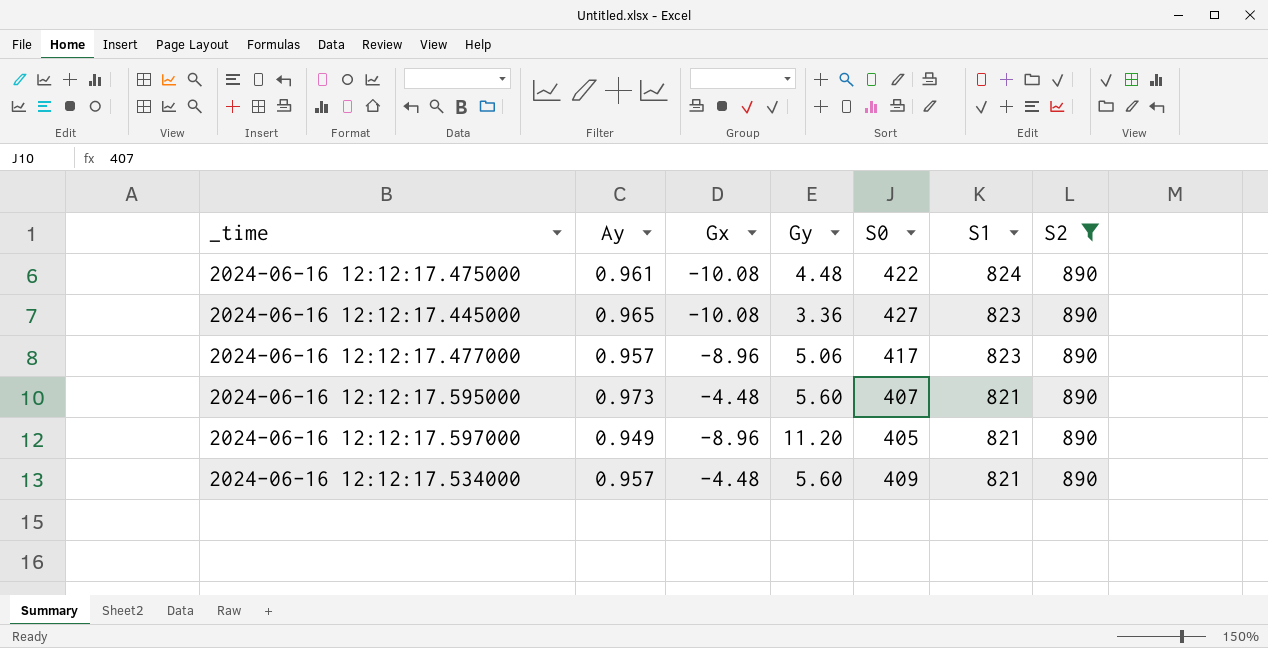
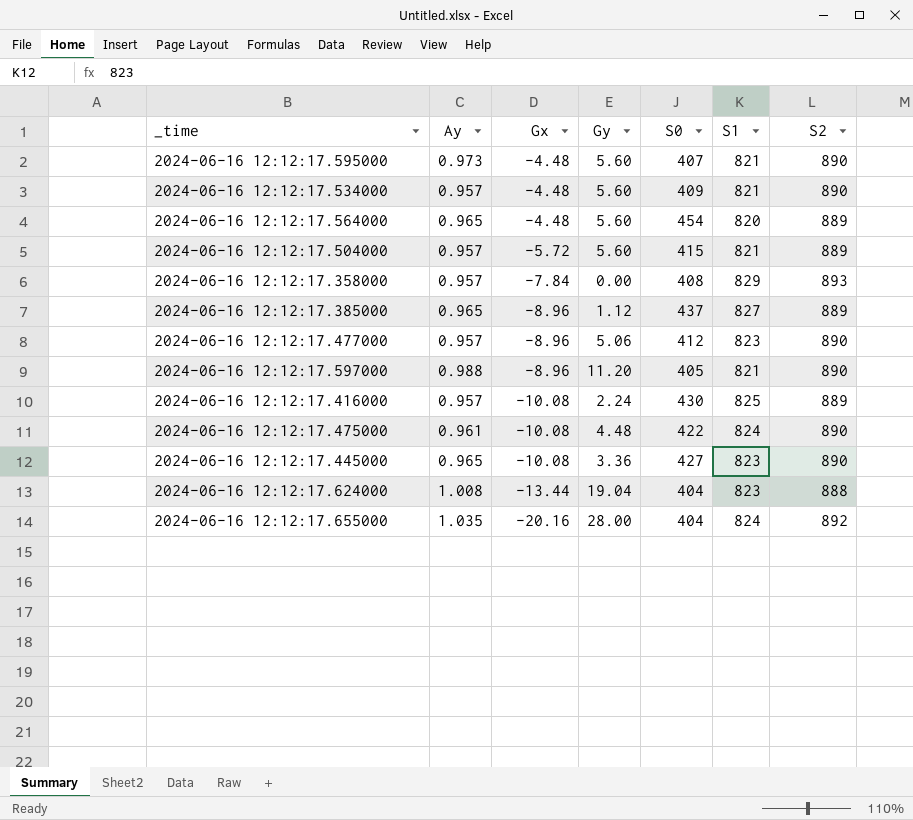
filter: S2 = 890 -> none
row order: S1 descending -> Gx descending
2024-06-16 12:12:17.477000 | S0: 417 -> 412
2024-06-16 12:12:17.597000 | Ay: 0.949 -> 0.988

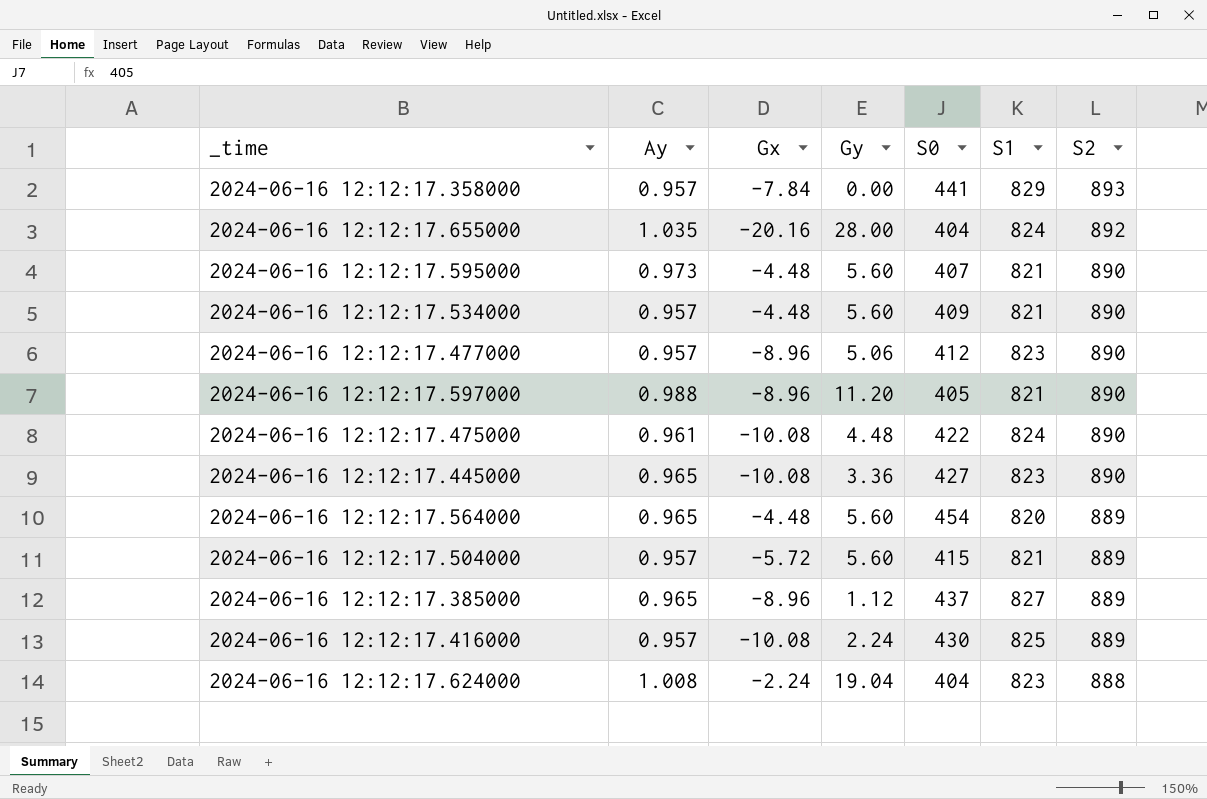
row order: Gx descending -> S2 descending
2024-06-16 12:12:17.358000 | S0: 408 -> 441
2024-06-16 12:12:17.624000 | Gx: -13.44 -> -2.24

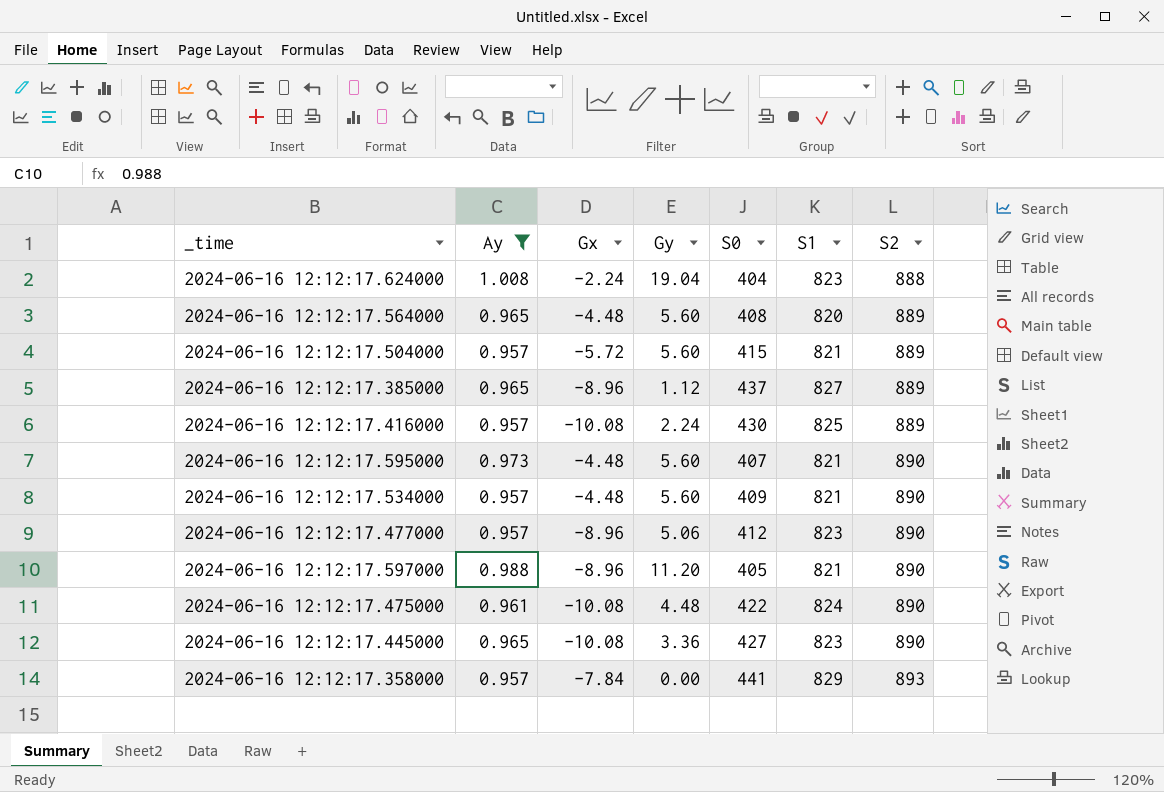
filter: none -> Ay != 1.035
row order: S2 descending -> S2 ascending
2024-06-16 12:12:17.564000 | S0: 454 -> 408

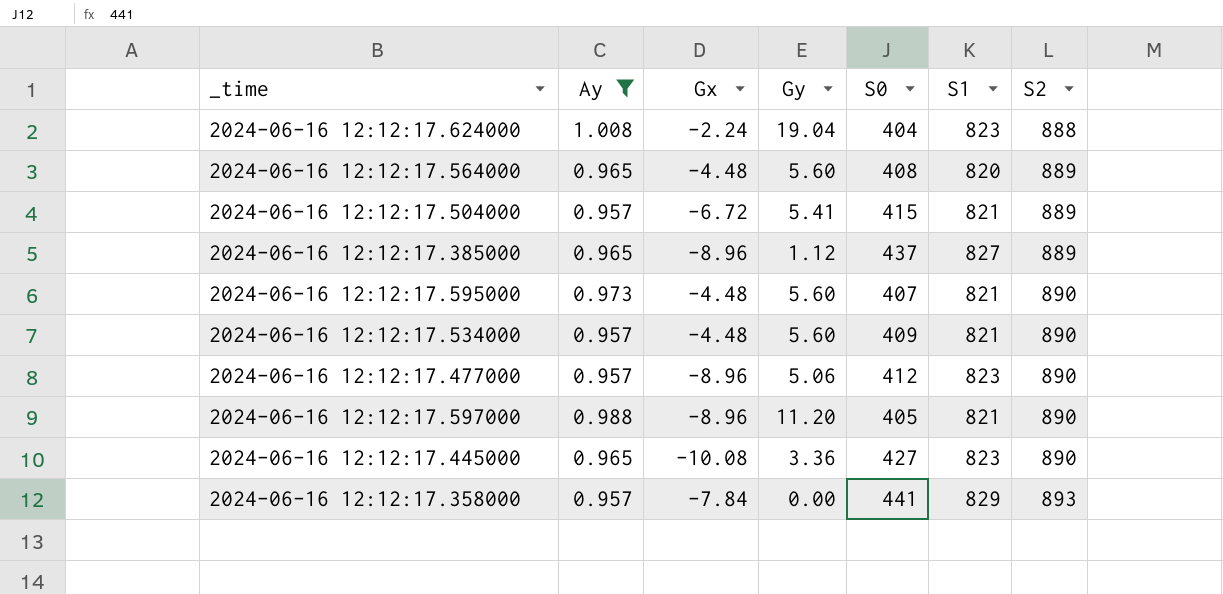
row 2024-06-16 12:12:17.416000: 0.957 | -10.08 | 2.24 | 430 | 825 | 889 -> none
row 2024-06-16 12:12:17.475000: 0.961 | -10.08 | 4.48 | 422 | 824 | 890 -> none
2024-06-16 12:12:17.504000 | Gx: -5.72 -> -6.72
2024-06-16 12:12:17.504000 | Gy: 5.60 -> 5.41

